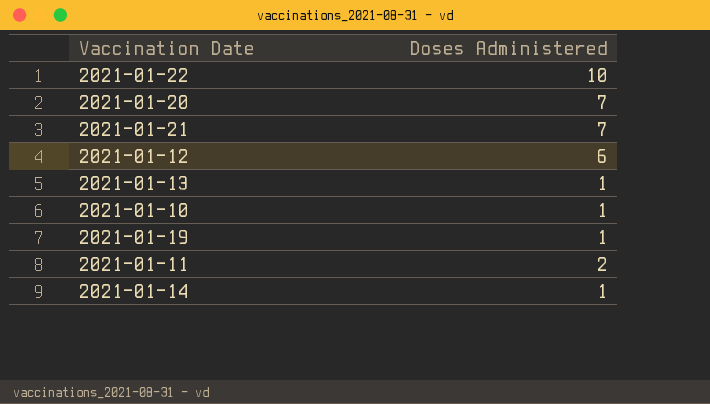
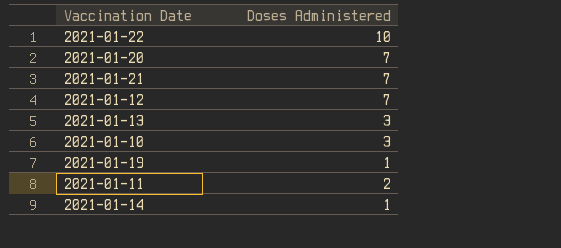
2021-01-12 | Doses Administered: 6 -> 7
2021-01-13 | Doses Administered: 1 -> 3
2021-01-10 | Doses Administered: 1 -> 3

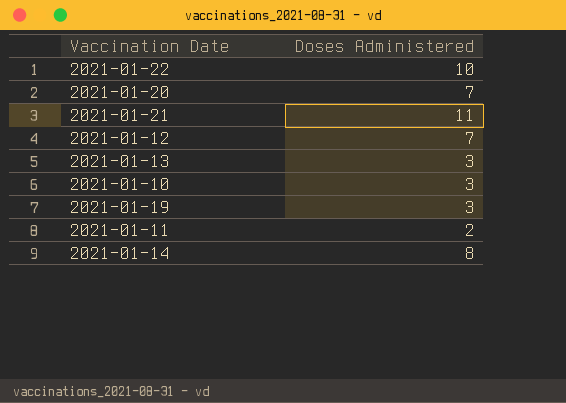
2021-01-21 | Doses Administered: 7 -> 11
2021-01-19 | Doses Administered: 1 -> 3
2021-01-14 | Doses Administered: 1 -> 8

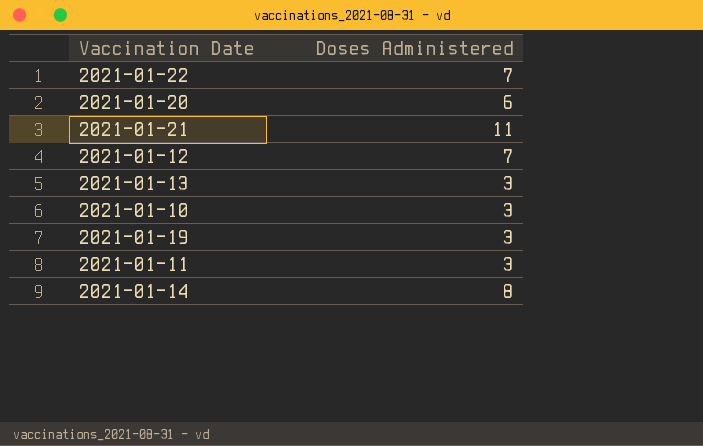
2021-01-22 | Doses Administered: 10 -> 7
2021-01-20 | Doses Administered: 7 -> 6
2021-01-11 | Doses Administered: 2 -> 3

